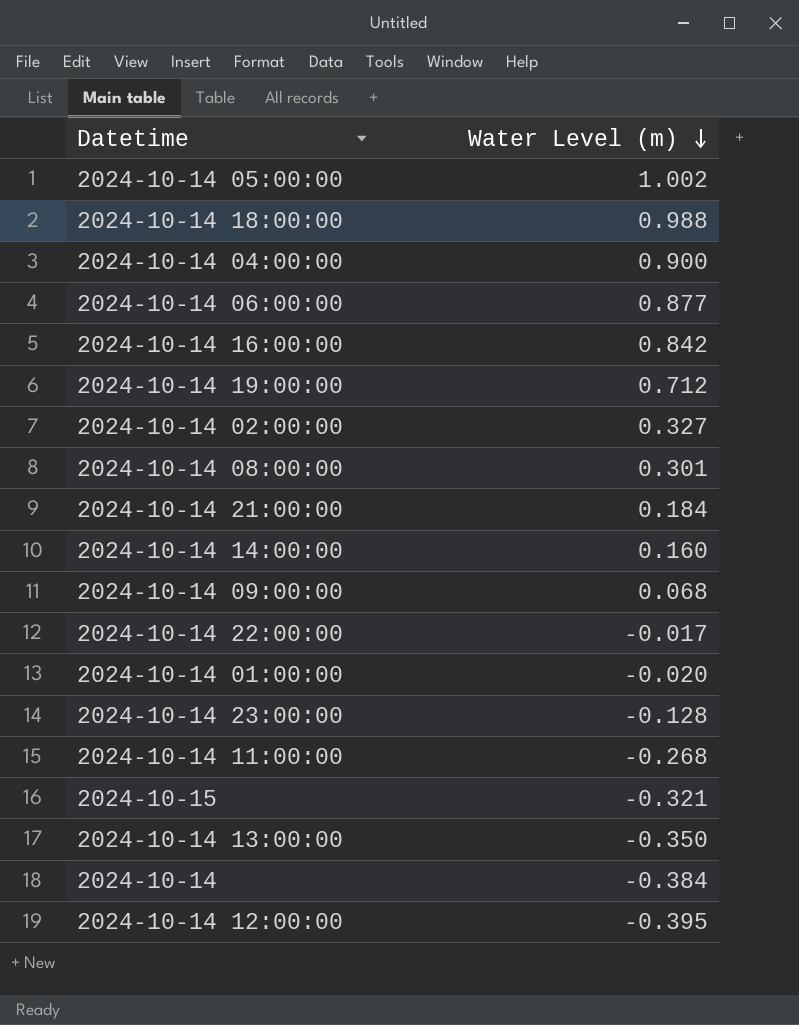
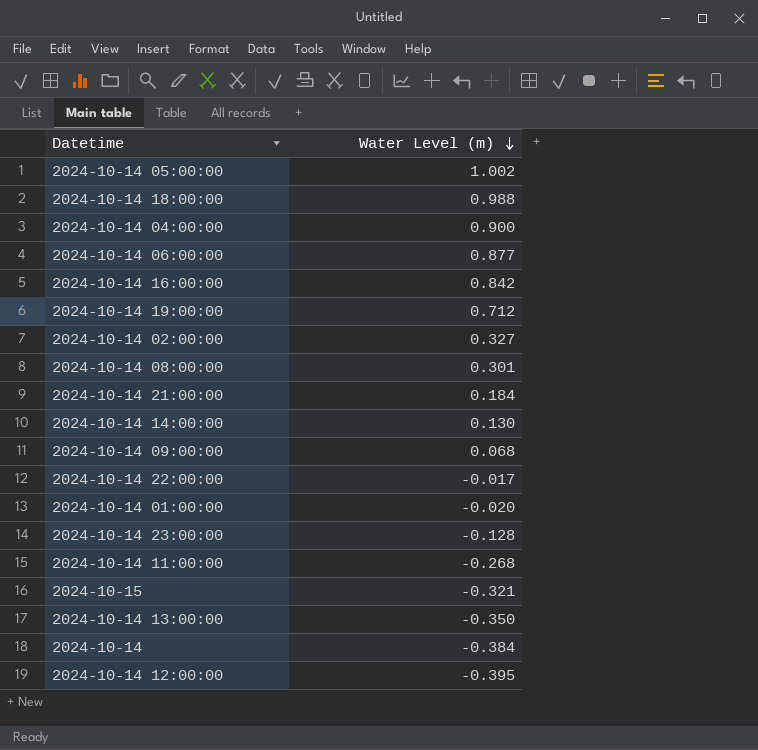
2024-10-14 14:00:00 | Water Level (m): 0.160 -> 0.130

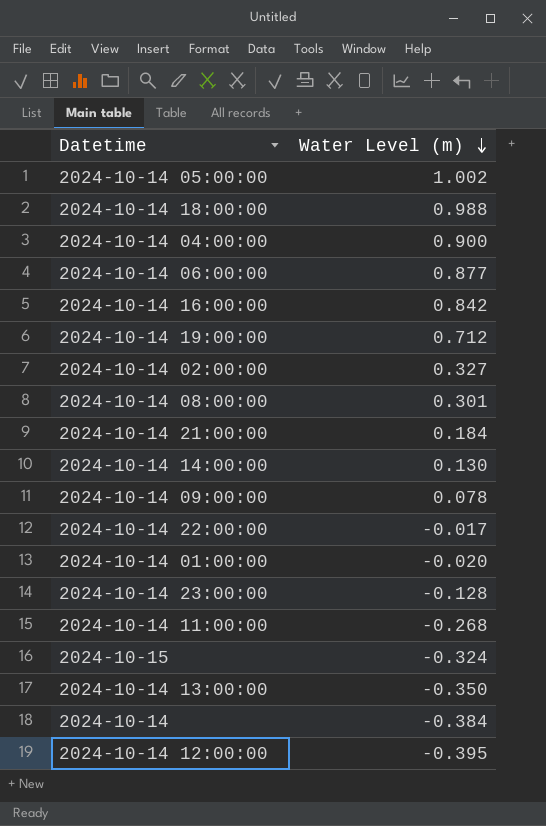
2024-10-14 09:00:00 | Water Level (m): 0.068 -> 0.078
2024-10-15 | Water Level (m): -0.321 -> -0.324

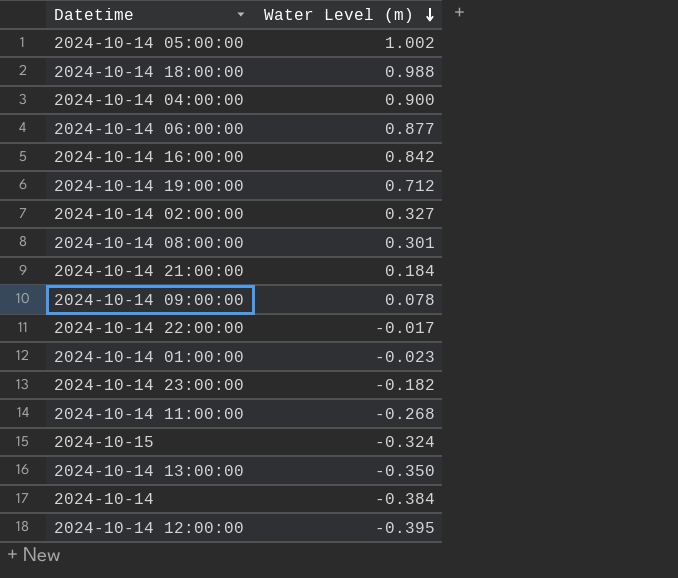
row 2024-10-14 14:00:00: 0.130 -> none
2024-10-14 01:00:00 | Water Level (m): -0.020 -> -0.023
2024-10-14 23:00:00 | Water Level (m): -0.128 -> -0.182

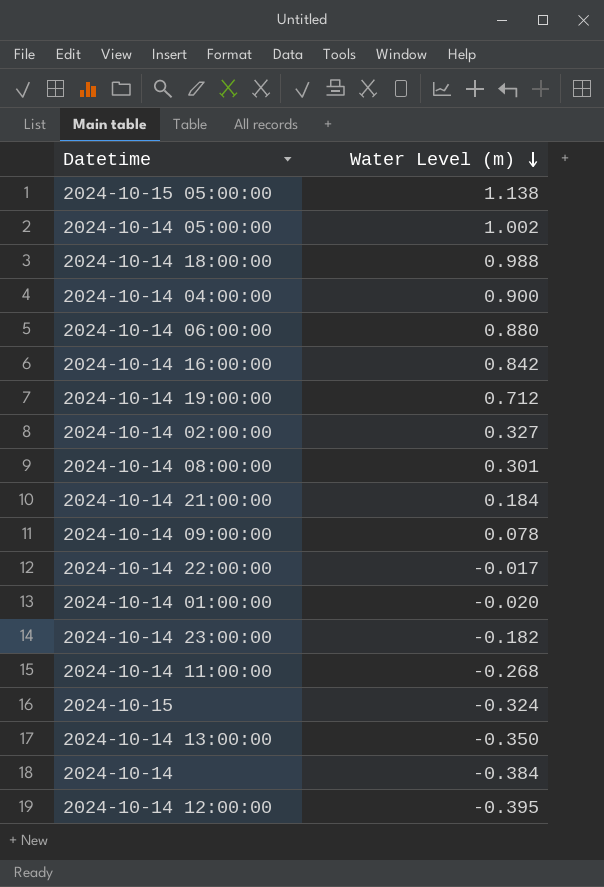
row 2024-10-15 05:00:00: none -> 1.138
2024-10-14 06:00:00 | Water Level (m): 0.877 -> 0.880
2024-10-14 01:00:00 | Water Level (m): -0.023 -> -0.020

